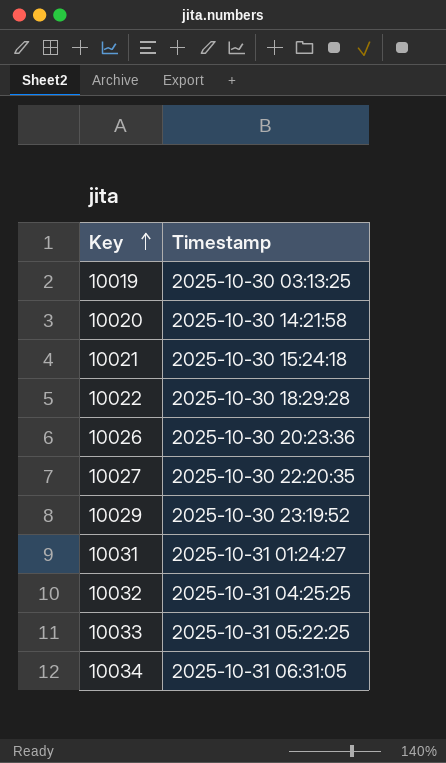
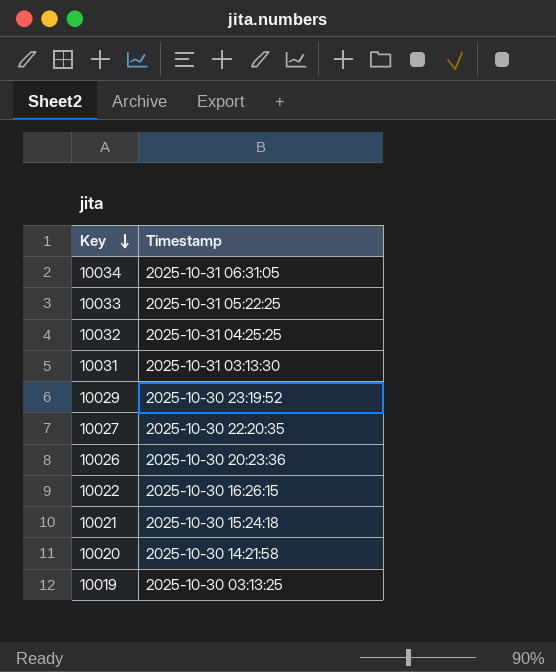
row order: Key ascending -> Key descending
10031 | Timestamp: 2025-10-31 01:24:27 -> 2025-10-31 03:13:30
10022 | Timestamp: 2025-10-30 18:29:28 -> 2025-10-30 16:26:15

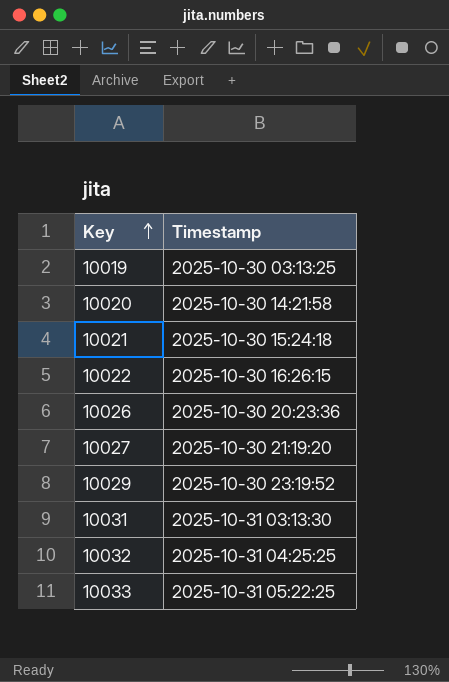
row order: Key descending -> Key ascending
row 10034: 2025-10-31 06:31:05 -> none
10027 | Timestamp: 2025-10-30 22:20:35 -> 2025-10-30 21:19:20

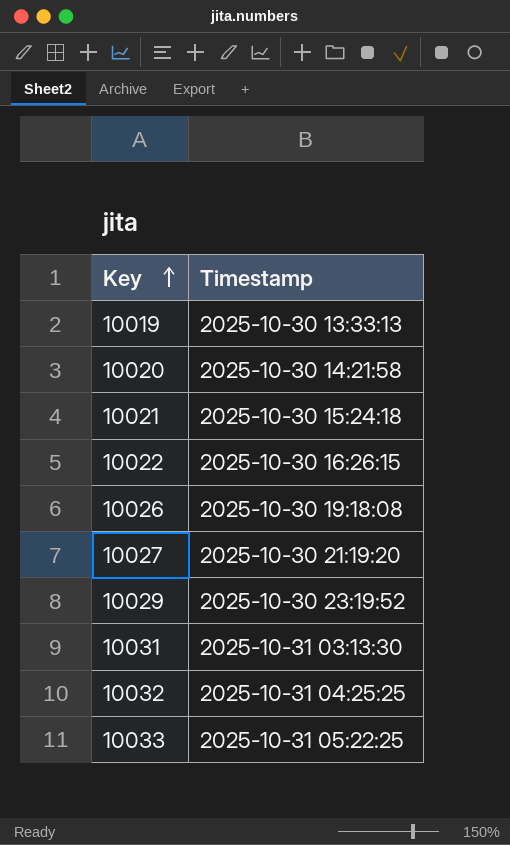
10019 | Timestamp: 2025-10-30 03:13:25 -> 2025-10-30 13:33:13
10026 | Timestamp: 2025-10-30 20:23:36 -> 2025-10-30 19:18:08

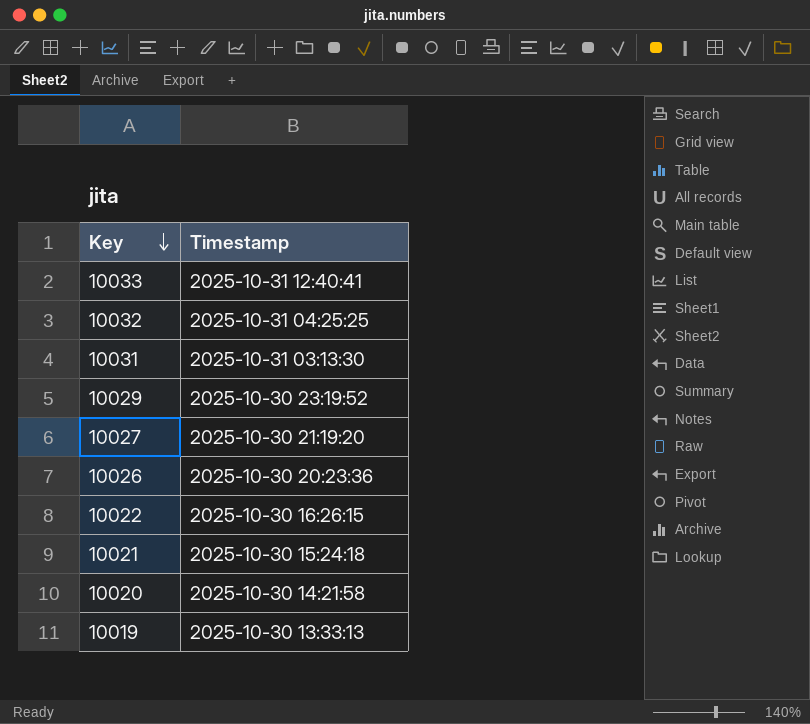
row order: Key ascending -> Key descending
10033 | Timestamp: 2025-10-31 05:22:25 -> 2025-10-31 12:40:41
10026 | Timestamp: 2025-10-30 19:18:08 -> 2025-10-30 20:23:36

